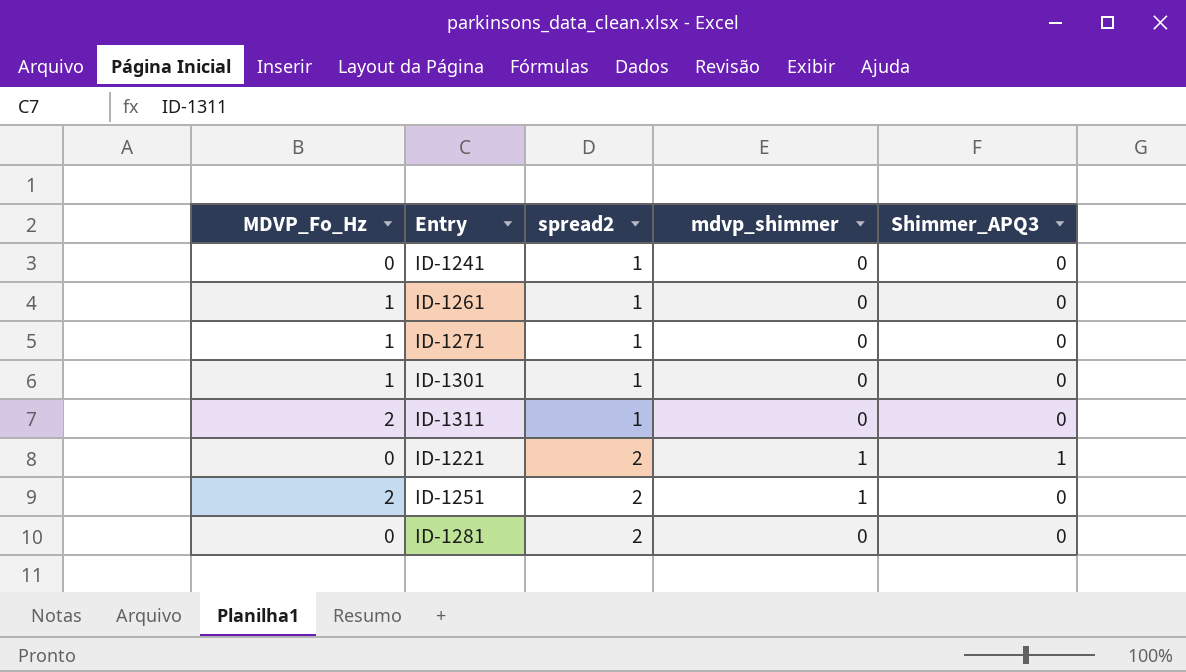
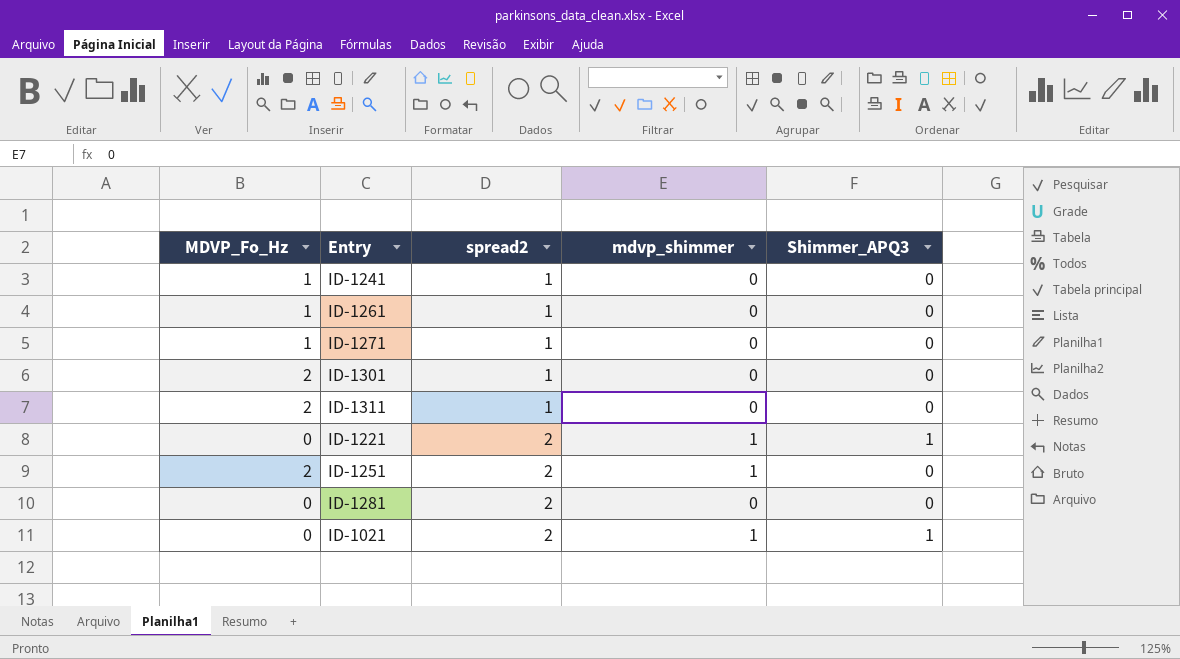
ID-1241 | MDVP_Fo_Hz: 0 -> 1
ID-1301 | MDVP_Fo_Hz: 1 -> 2
row ID-1021: none -> 0 | 2 | 1 | 1

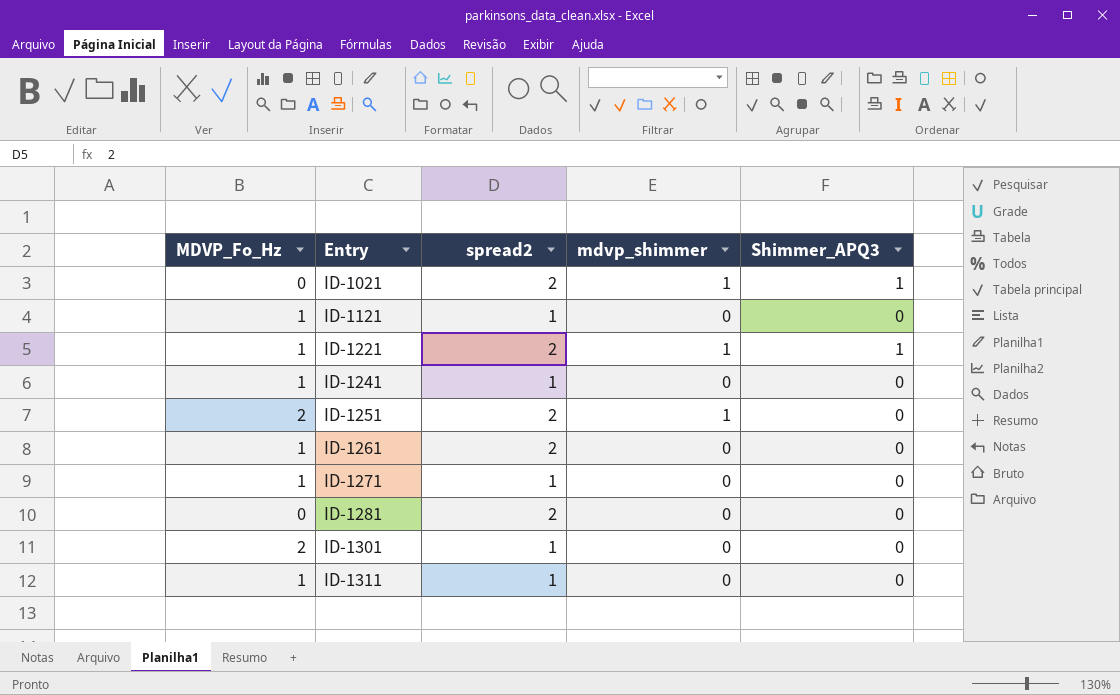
row order: spread2 ascending -> Entry ascending
row ID-1121: none -> 1 | 1 | 0 | 0
ID-1221 | MDVP_Fo_Hz: 0 -> 1
ID-1261 | spread2: 1 -> 2
ID-1311 | MDVP_Fo_Hz: 2 -> 1

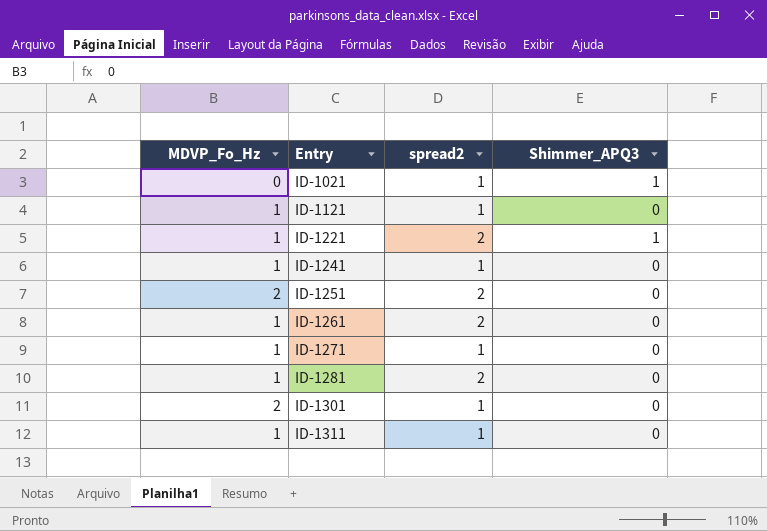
column mdvp_shimmer | position: 4 -> none
ID-1021 | spread2: 2 -> 1
ID-1281 | MDVP_Fo_Hz: 0 -> 1

